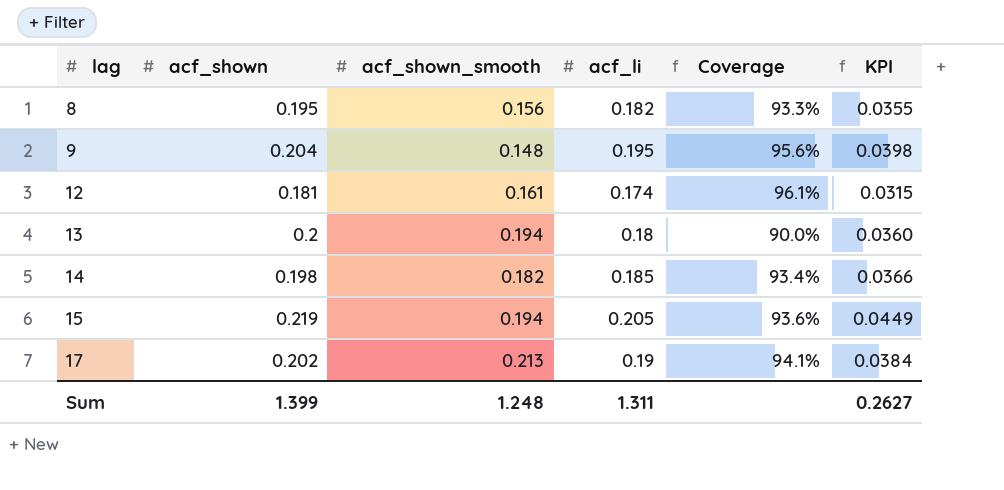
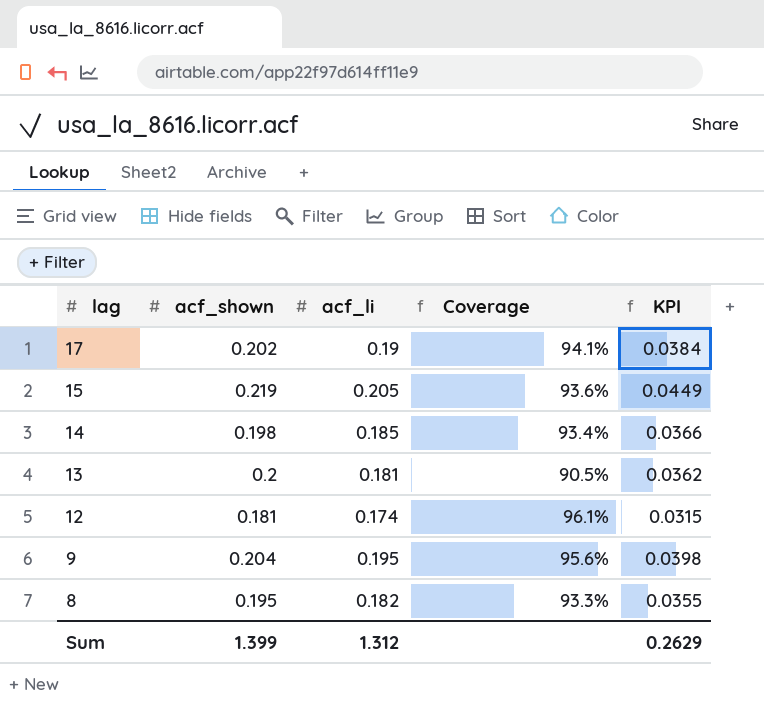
row order: lag ascending -> lag descending
column acf_shown_smooth | position: 3 -> none
13 | acf_li: 0.18 -> 0.181
13 | Coverage: 90.0% -> 90.5%
13 | KPI: 0.0360 -> 0.0362
Sum | acf_li: 1.311 -> 1.312
Sum | KPI: 0.2627 -> 0.2629

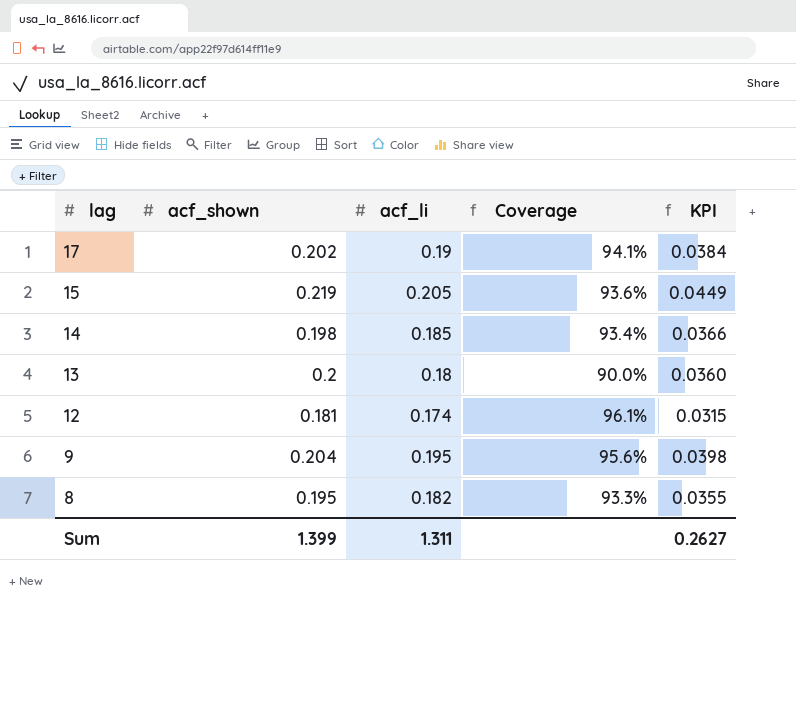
13 | acf_li: 0.181 -> 0.18
13 | Coverage: 90.5% -> 90.0%
13 | KPI: 0.0362 -> 0.0360
Sum | acf_li: 1.312 -> 1.311
Sum | KPI: 0.2629 -> 0.2627

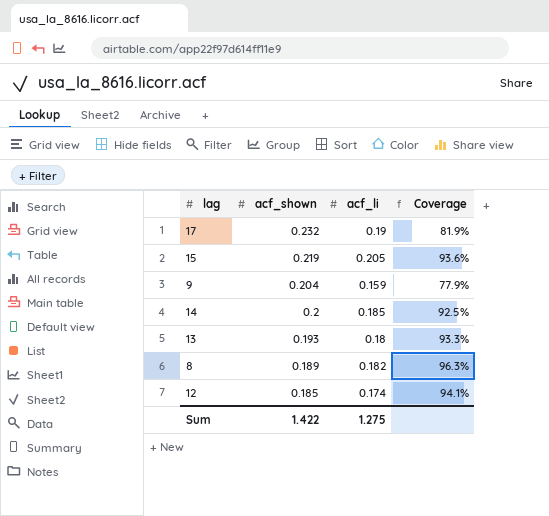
row order: lag descending -> acf_shown descending
column KPI | formula: [acf_shown] * [acf_li] -> none
17 | acf_shown: 0.202 -> 0.232
17 | Coverage: 94.1% -> 81.9%
9 | acf_li: 0.195 -> 0.159
9 | Coverage: 95.6% -> 77.9%
14 | acf_shown: 0.198 -> 0.2
14 | Coverage: 93.4% -> 92.5%
13 | acf_shown: 0.2 -> 0.193
13 | Coverage: 90.0% -> 93.3%
8 | acf_shown: 0.195 -> 0.189
8 | Coverage: 93.3% -> 96.3%
12 | acf_shown: 0.181 -> 0.185
12 | Coverage: 96.1% -> 94.1%
Sum | acf_shown: 1.399 -> 1.422
Sum | acf_li: 1.311 -> 1.275

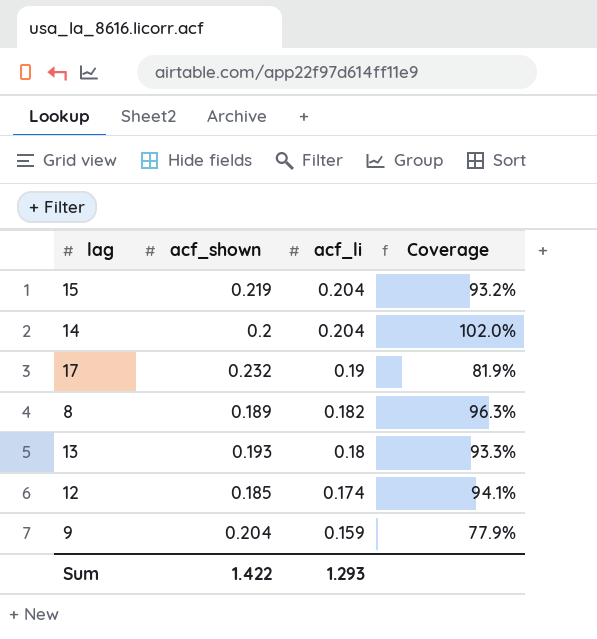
row order: acf_shown descending -> acf_li descending
15 | acf_li: 0.205 -> 0.204
15 | Coverage: 93.6% -> 93.2%
14 | acf_li: 0.185 -> 0.204
14 | Coverage: 92.5% -> 102.0%
Sum | acf_li: 1.275 -> 1.293

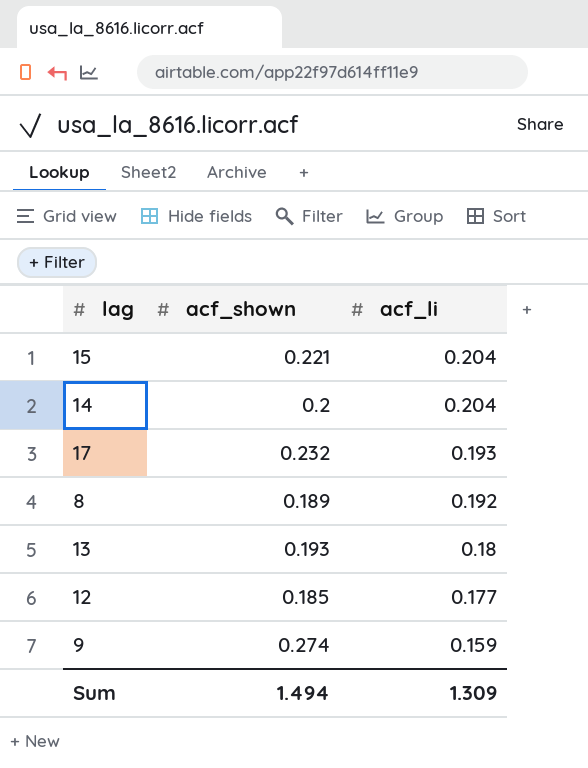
column Coverage | formula: [acf_li] / [acf_shown] -> none
15 | acf_shown: 0.219 -> 0.221
17 | acf_li: 0.19 -> 0.193
8 | acf_li: 0.182 -> 0.192
12 | acf_li: 0.174 -> 0.177
9 | acf_shown: 0.204 -> 0.274
Sum | acf_shown: 1.422 -> 1.494
Sum | acf_li: 1.293 -> 1.309

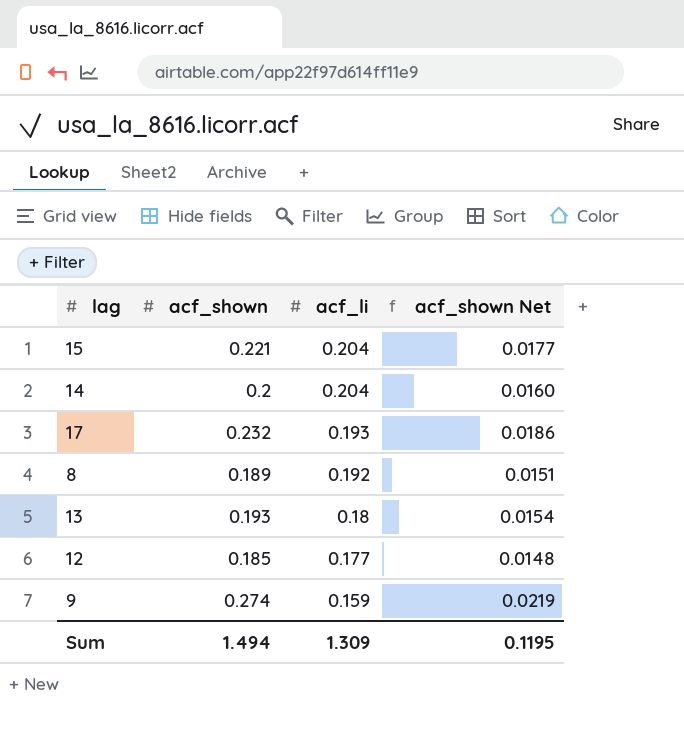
column acf_shown Net | formula: none -> [acf_shown] * 0.08

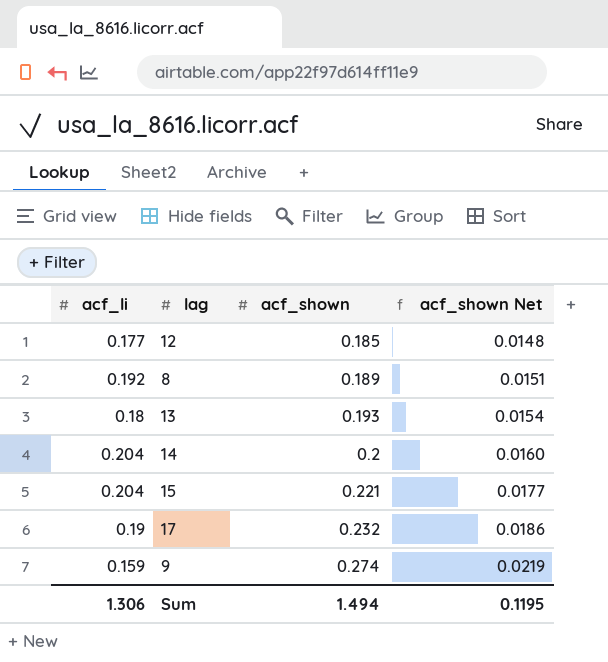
row order: acf_li descending -> acf_shown ascending
column acf_li | position: 3 -> 1
17 | acf_li: 0.193 -> 0.19
Sum | acf_li: 1.309 -> 1.306

